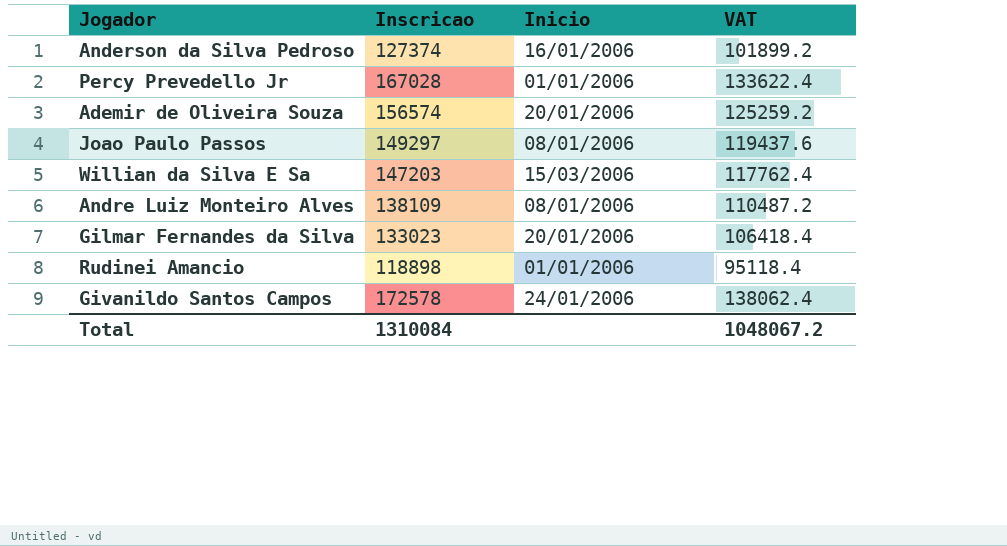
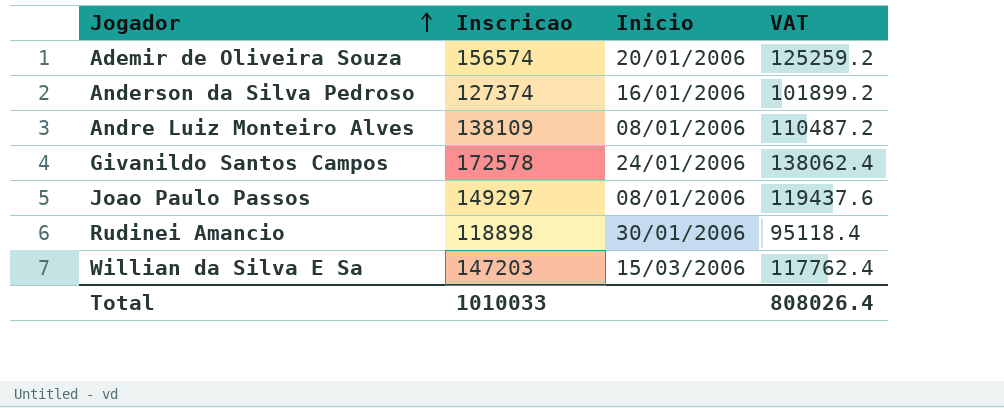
row order: none -> Jogador ascending
row Percy Prevedello Jr: 167028 | 01/01/2006 | 133622.4 -> none
row Gilmar Fernandes da Silva: 133023 | 20/01/2006 | 106418.4 -> none
Rudinei Amancio | Inicio: 01/01/2006 -> 30/01/2006
Total | Inscricao: 1310084 -> 1010033
Total | VAT: 1048067.2 -> 808026.4

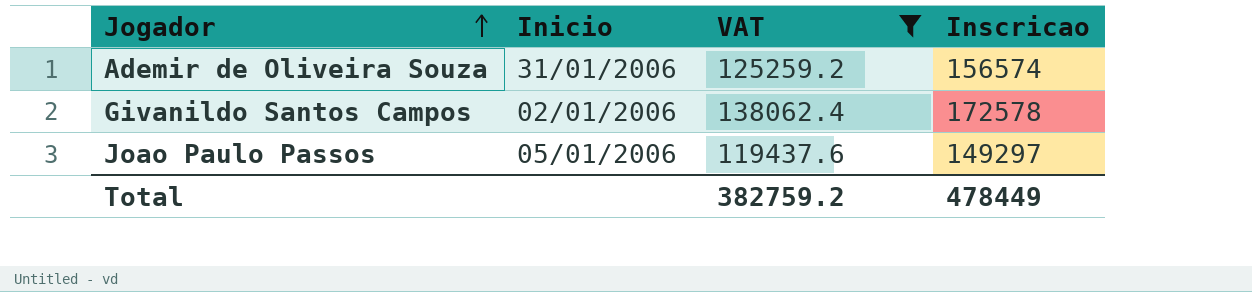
filter: none -> VAT >= 119437.6
column Inscricao | position: 2 -> 4
Ademir de Oliveira Souza | Inicio: 20/01/2006 -> 31/01/2006
Givanildo Santos Campos | Inicio: 24/01/2006 -> 02/01/2006
Joao Paulo Passos | Inicio: 08/01/2006 -> 05/01/2006
Total | VAT: 808026.4 -> 382759.2
Total | Inscricao: 1010033 -> 478449

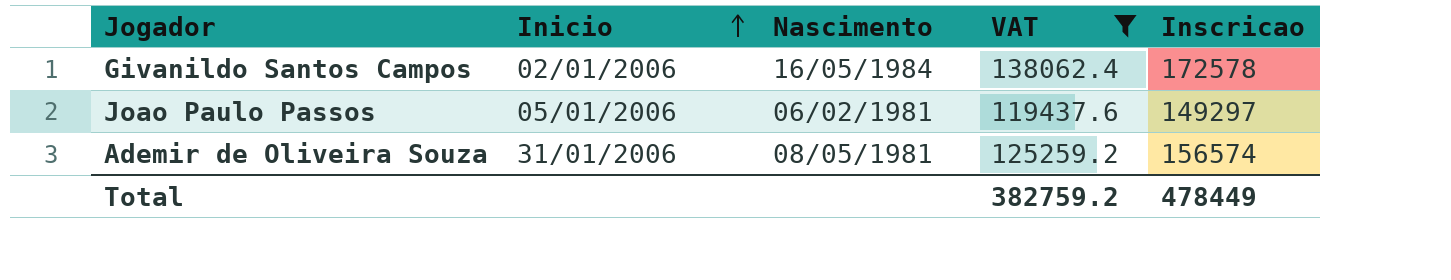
row order: Jogador ascending -> Inicio ascending
column Nascimento | position: none -> 3

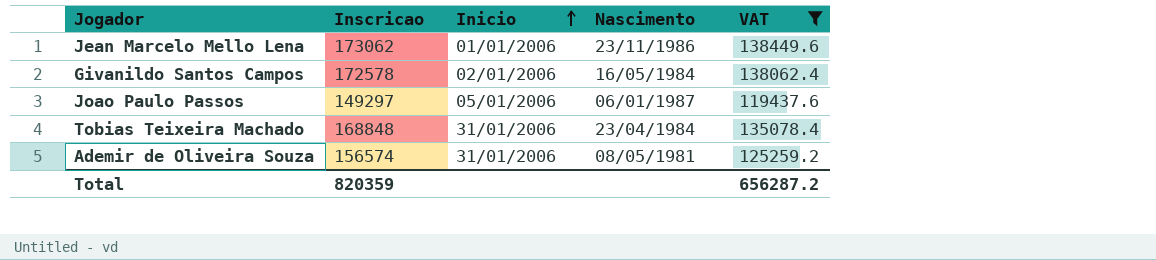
column Inscricao | position: 5 -> 2
row Jean Marcelo Mello Lena: none -> 173062 | 01/01/2006 | 23/11/1986 | 138449.6
Joao Paulo Passos | Nascimento: 06/02/1981 -> 06/01/1987
row Tobias Teixeira Machado: none -> 168848 | 31/01/2006 | 23/04/1984 | 135078.4
Total | Inscricao: 478449 -> 820359
Total | VAT: 382759.2 -> 656287.2

